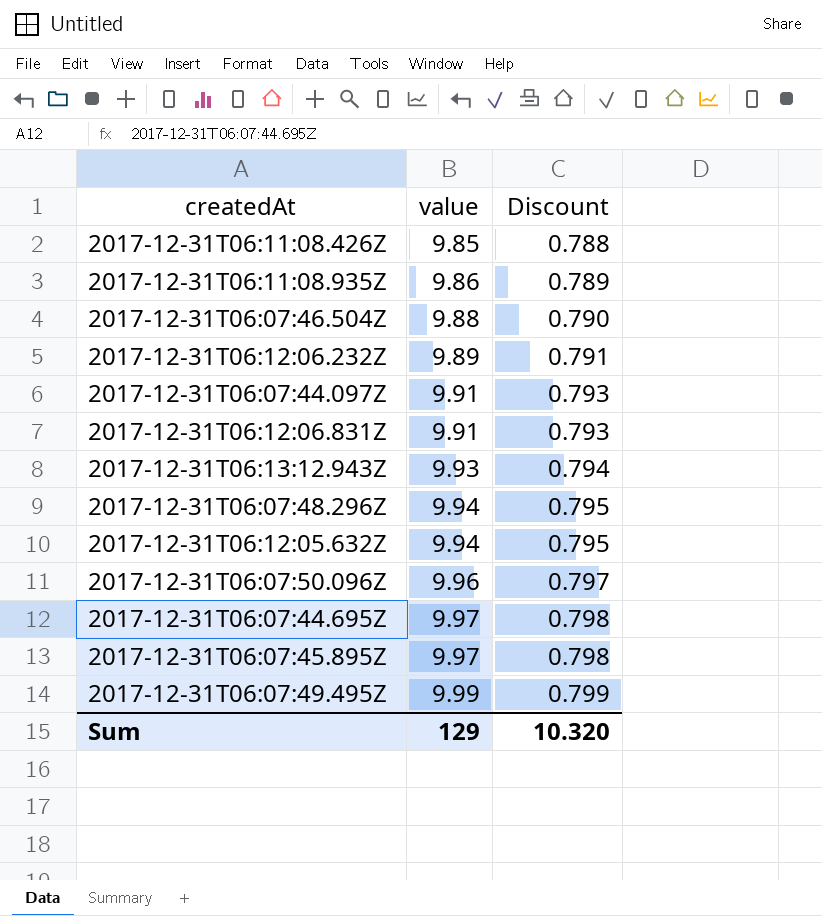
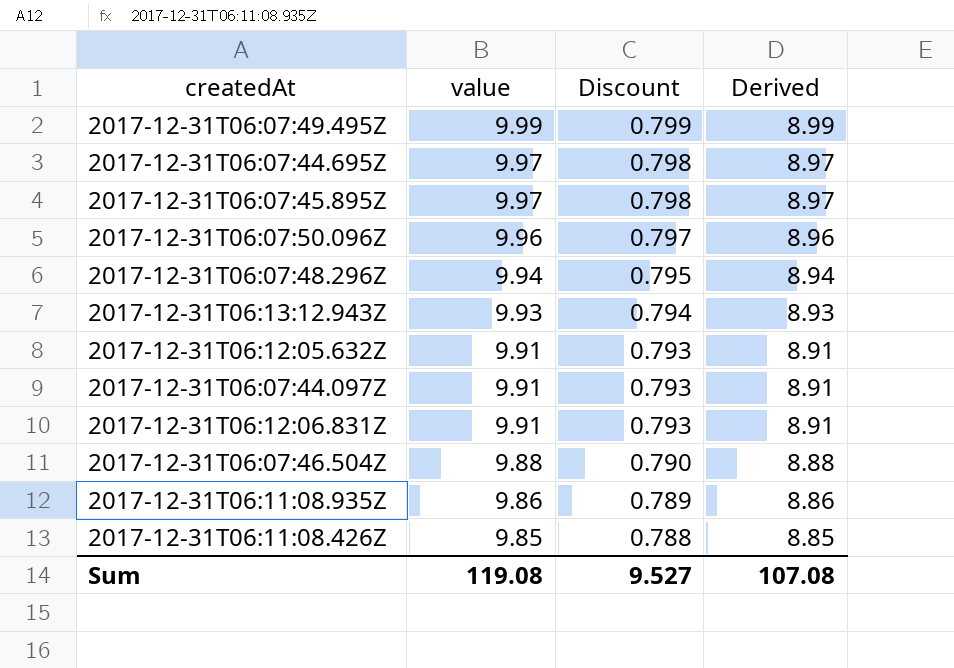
row order: value ascending -> value descending
column Derived | formula: none -> [value] - 1
row 2017-12-31T06:12:06.232Z: 9.89 | 0.791 -> none
2017-12-31T06:12:05.632Z | value: 9.94 -> 9.91
2017-12-31T06:12:05.632Z | Discount: 0.795 -> 0.793
Sum | value: 129 -> 119.08
Sum | Discount: 10.320 -> 9.527

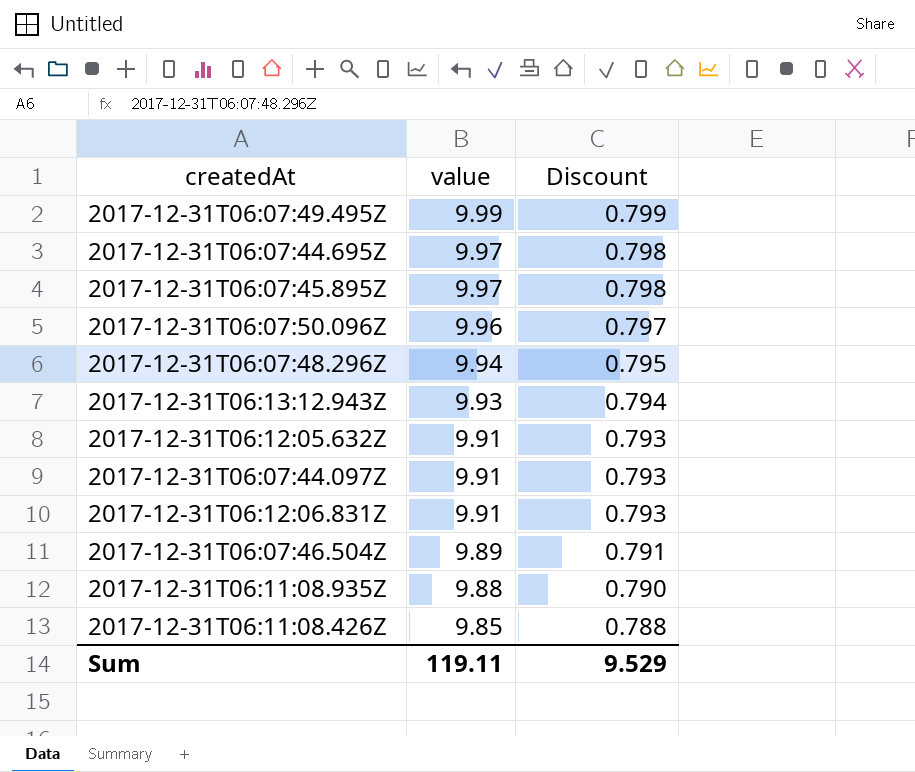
column Derived | formula: [value] - 1 -> none
2017-12-31T06:07:46.504Z | value: 9.88 -> 9.89
2017-12-31T06:07:46.504Z | Discount: 0.790 -> 0.791
2017-12-31T06:11:08.935Z | value: 9.86 -> 9.88
2017-12-31T06:11:08.935Z | Discount: 0.789 -> 0.790
Sum | value: 119.08 -> 119.11
Sum | Discount: 9.527 -> 9.529

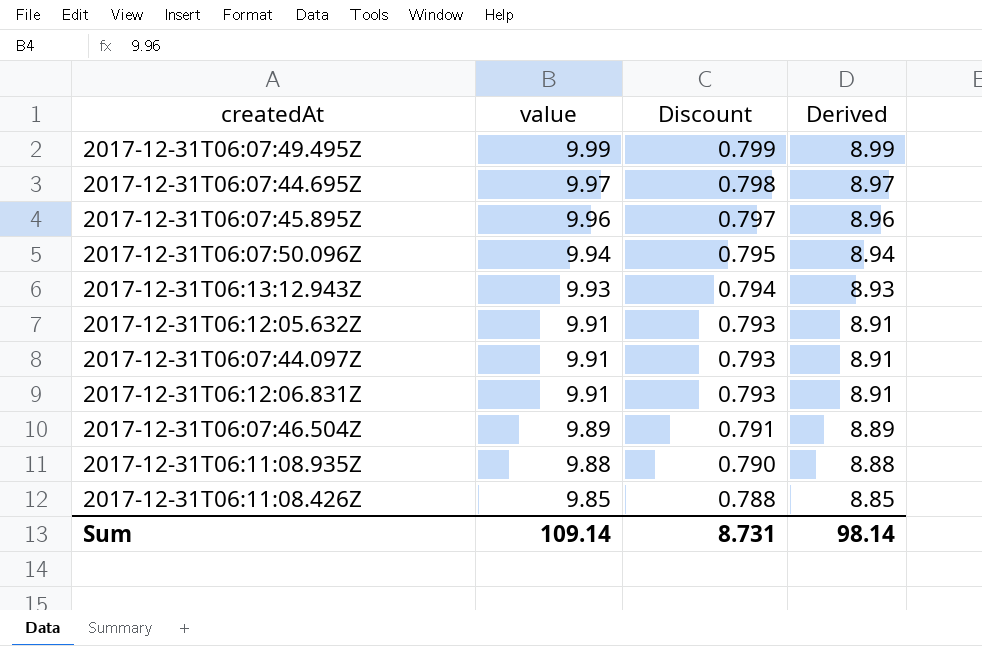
column Derived | formula: none -> [value] - 1
row 2017-12-31T06:07:48.296Z: 9.94 | 0.795 -> none
2017-12-31T06:07:45.895Z | value: 9.97 -> 9.96
2017-12-31T06:07:45.895Z | Discount: 0.798 -> 0.797
2017-12-31T06:07:50.096Z | value: 9.96 -> 9.94
2017-12-31T06:07:50.096Z | Discount: 0.797 -> 0.795
Sum | value: 119.11 -> 109.14
Sum | Discount: 9.529 -> 8.731

